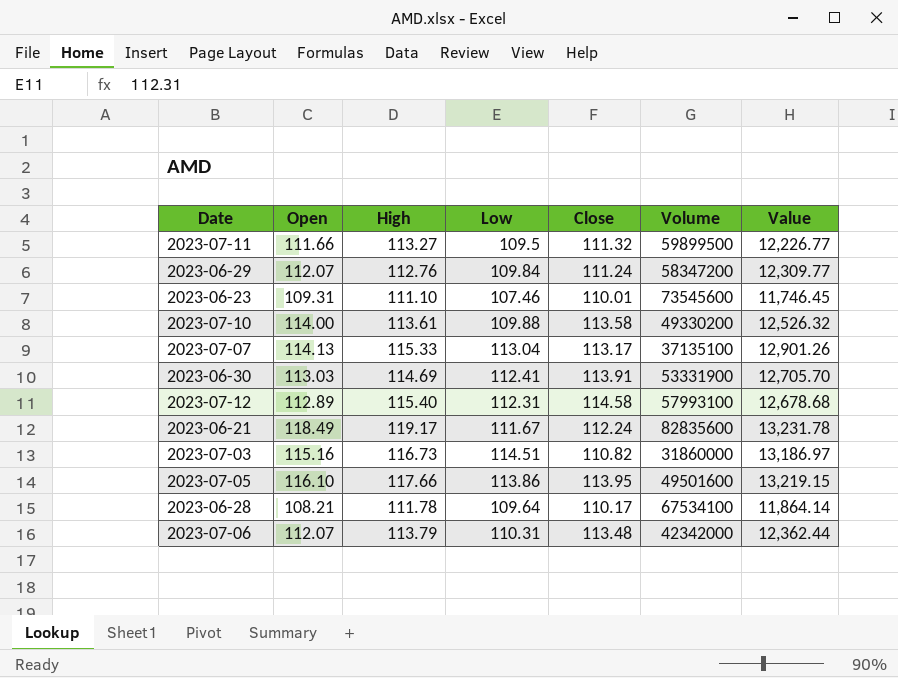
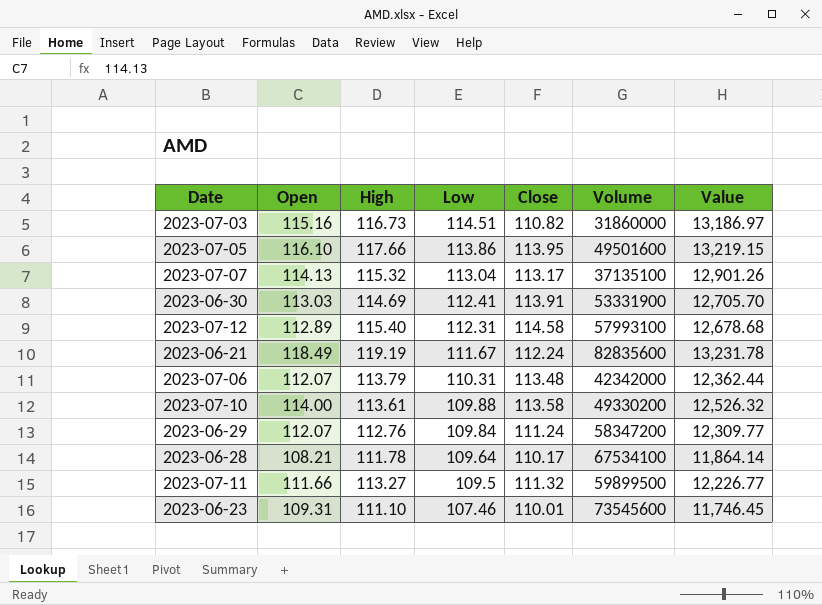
row order: none -> Low descending
2023-07-07 | High: 115.33 -> 115.32
2023-06-21 | High: 119.17 -> 119.19

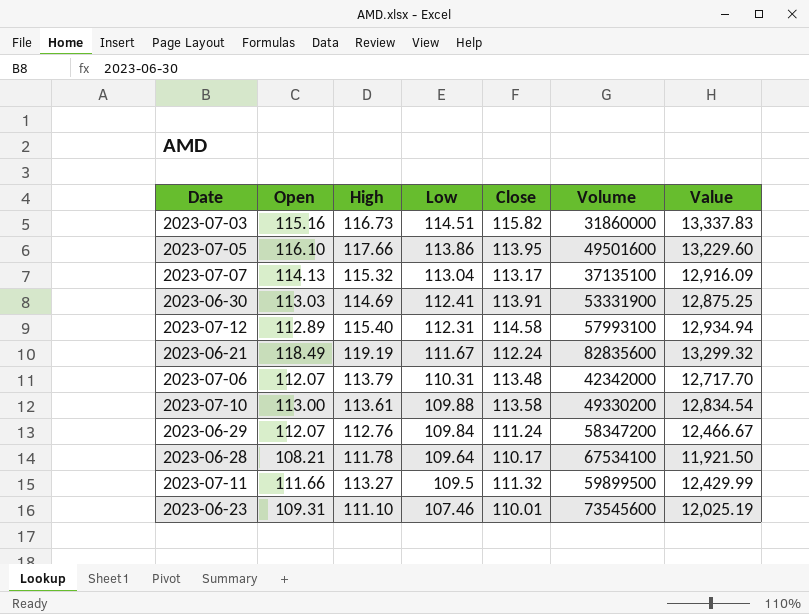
column Value | formula: [Open] * [Low] -> [Open] * [Close]
2023-07-03 | Close: 110.82 -> 115.82
2023-07-10 | Open: 114.00 -> 113.00

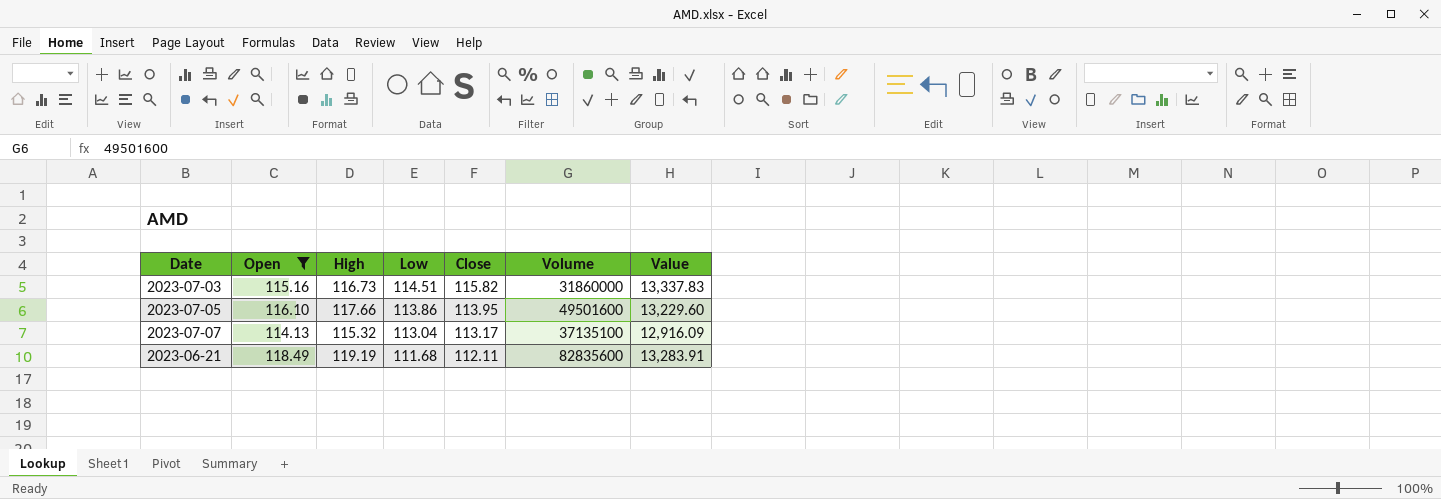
filter: none -> Open >= 114.13
2023-06-21 | Low: 111.67 -> 111.68
2023-06-21 | Close: 112.24 -> 112.11
2023-06-21 | Value: 13,299.32 -> 13,283.91

